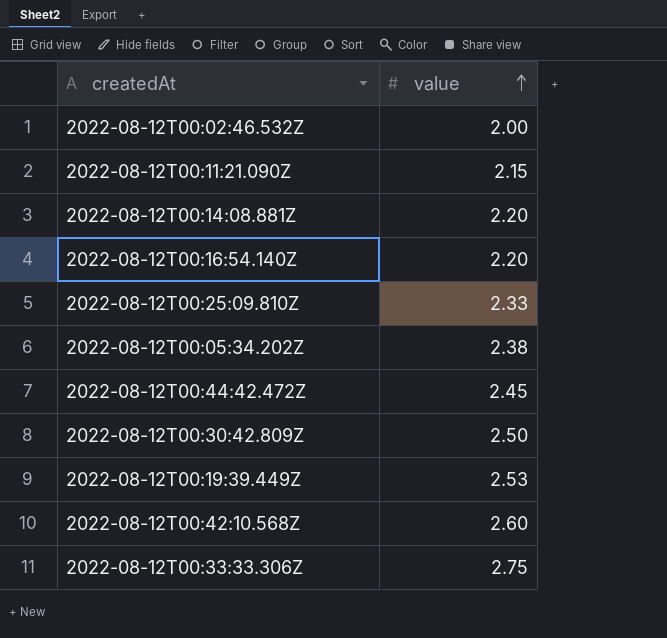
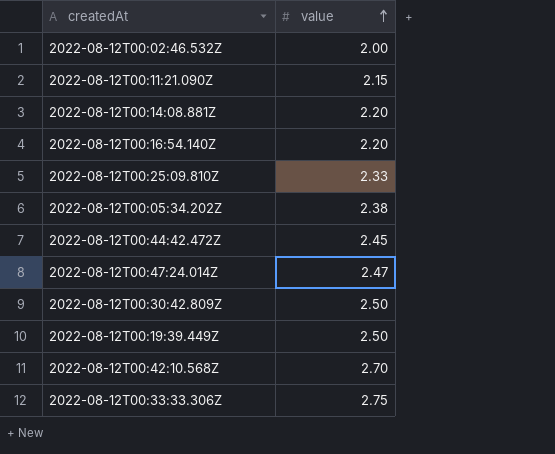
row 2022-08-12T00:47:24.014Z: none -> 2.47
2022-08-12T00:19:39.449Z | value: 2.53 -> 2.50
2022-08-12T00:42:10.568Z | value: 2.60 -> 2.70

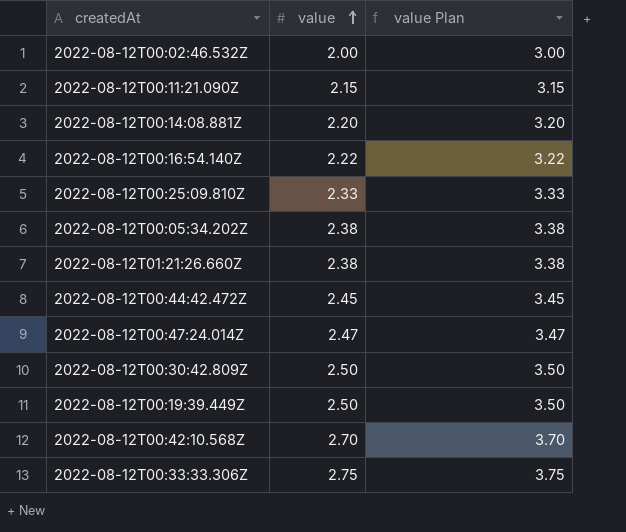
column value Plan | formula: none -> [value] + 1
2022-08-12T00:16:54.140Z | value: 2.20 -> 2.22
row 2022-08-12T01:21:26.660Z: none -> 2.38 | 3.38

